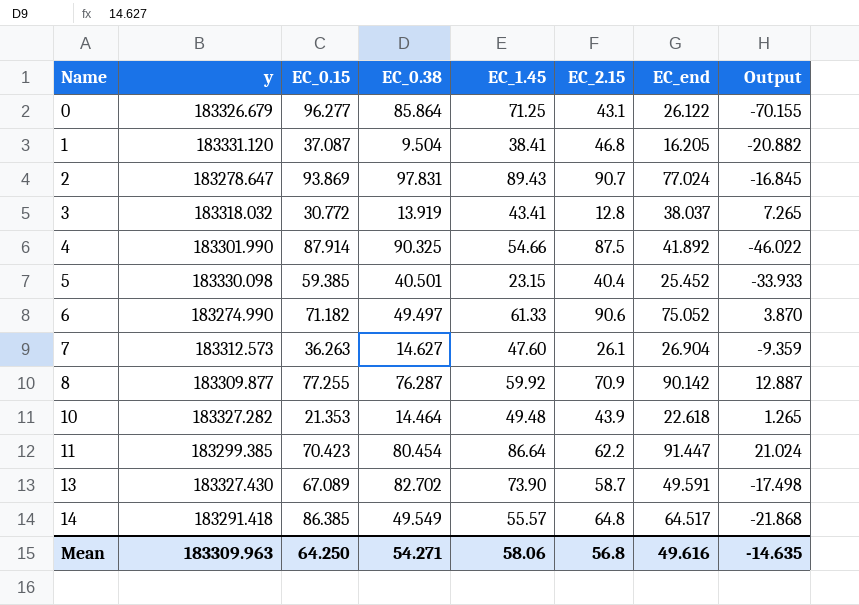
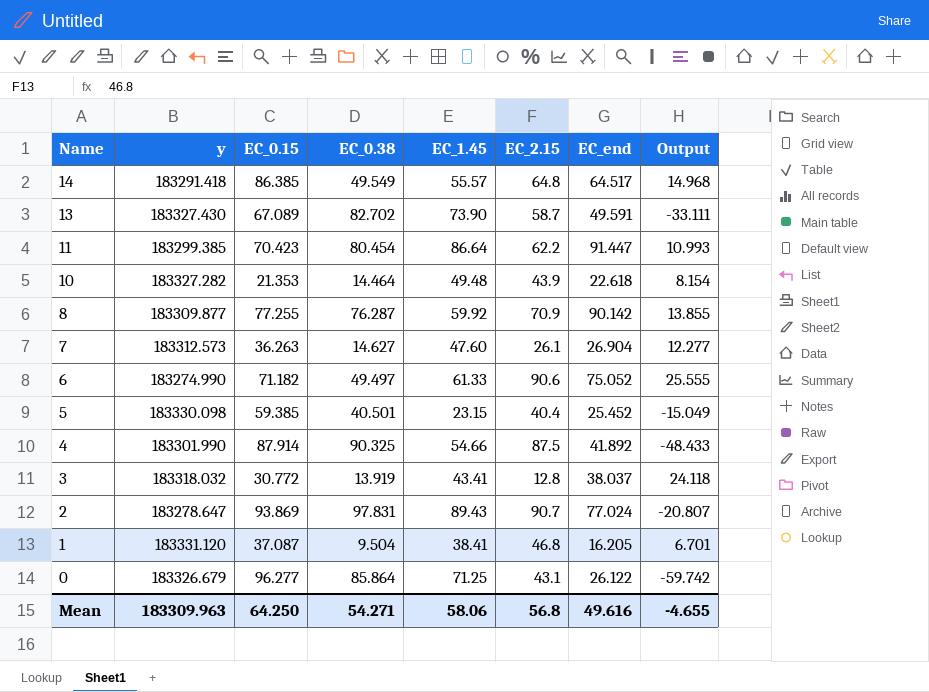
row order: Name ascending -> Name descending
column Output | formula: [EC_end] - [EC_0.15] -> [EC_end] - [EC_0.38]
Mean | Output: -14.635 -> -4.655

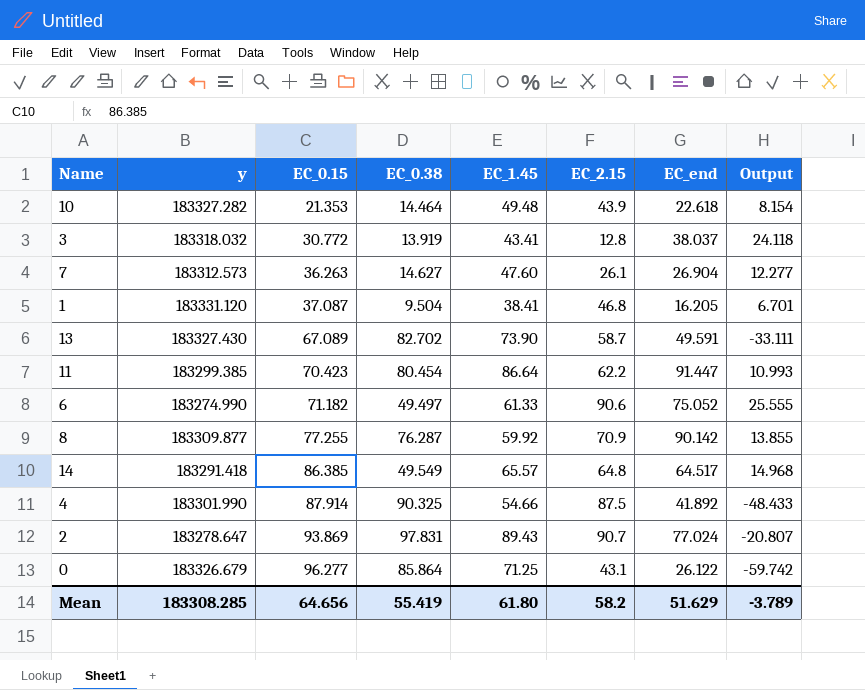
row order: Name descending -> EC_0.15 ascending
row 5: 183330.098 | 59.385 | 40.501 | 23.15 | 40.4 | 25.452 | -15.049 -> none
14 | EC_1.45: 55.57 -> 65.57
Mean | y: 183309.963 -> 183308.285
Mean | EC_0.15: 64.250 -> 64.656
Mean | EC_0.38: 54.271 -> 55.419
Mean | EC_1.45: 58.06 -> 61.80
Mean | EC_2.15: 56.8 -> 58.2
Mean | EC_end: 49.616 -> 51.629
Mean | Output: -4.655 -> -3.789

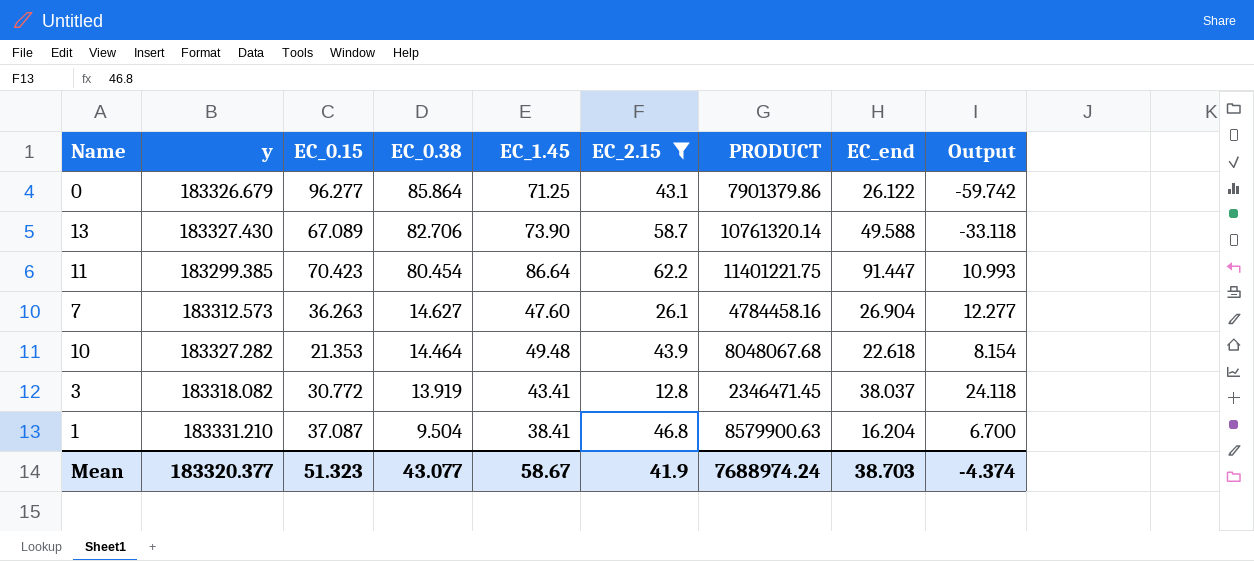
filter: none -> EC_2.15 <= 62.2
row order: EC_0.15 ascending -> EC_0.38 descending
column PRODUCT | formula: none -> [y] * [EC_2.15]
13 | EC_0.38: 82.702 -> 82.706
13 | EC_end: 49.591 -> 49.588
13 | Output: -33.111 -> -33.118
3 | y: 183318.032 -> 183318.082
1 | y: 183331.120 -> 183331.210
1 | EC_end: 16.205 -> 16.204
1 | Output: 6.701 -> 6.700
Mean | y: 183308.285 -> 183320.377
Mean | EC_0.15: 64.656 -> 51.323
Mean | EC_0.38: 55.419 -> 43.077
Mean | EC_1.45: 61.80 -> 58.67
Mean | EC_2.15: 58.2 -> 41.9
Mean | EC_end: 51.629 -> 38.703
Mean | Output: -3.789 -> -4.374

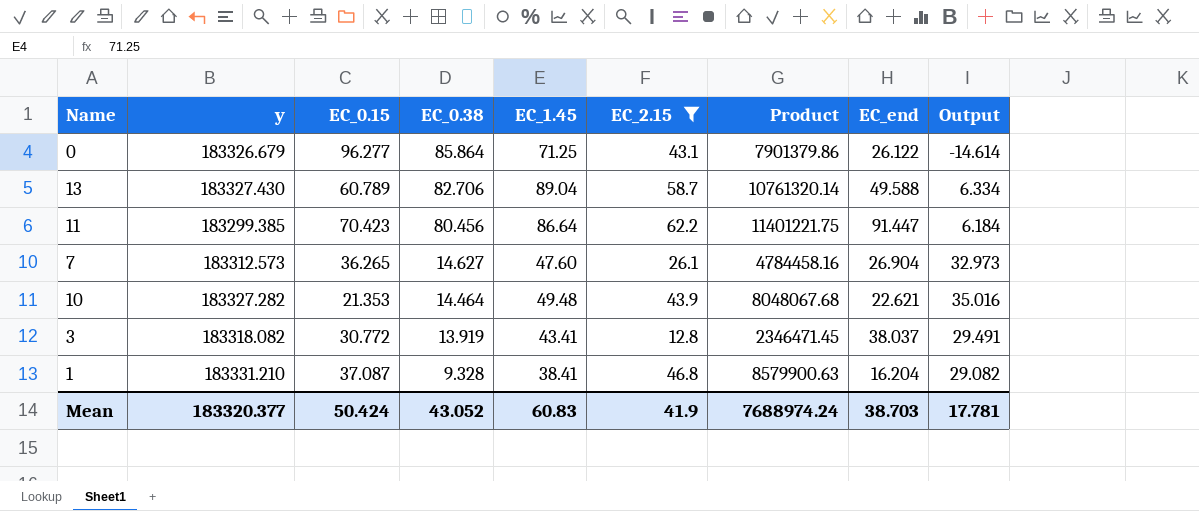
column name: PRODUCT -> Product
column Output | formula: [EC_end] - [EC_0.38] -> [EC_1.45] - [EC_0.38]
13 | EC_0.15: 67.089 -> 60.789
13 | EC_1.45: 73.90 -> 89.04
11 | EC_0.38: 80.454 -> 80.456
7 | EC_0.15: 36.263 -> 36.265
10 | EC_end: 22.618 -> 22.621
1 | EC_0.38: 9.504 -> 9.328
Mean | EC_0.15: 51.323 -> 50.424
Mean | EC_0.38: 43.077 -> 43.052
Mean | EC_1.45: 58.67 -> 60.83
Mean | Output: -4.374 -> 17.781

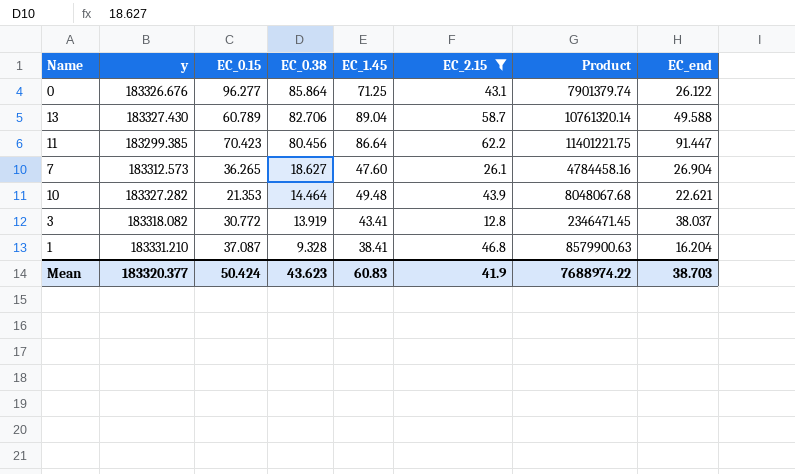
column Output | formula: [EC_1.45] - [EC_0.38] -> none
0 | y: 183326.679 -> 183326.676
0 | Product: 7901379.86 -> 7901379.74
7 | EC_0.38: 14.627 -> 18.627
Mean | EC_0.38: 43.052 -> 43.623
Mean | Product: 7688974.24 -> 7688974.22

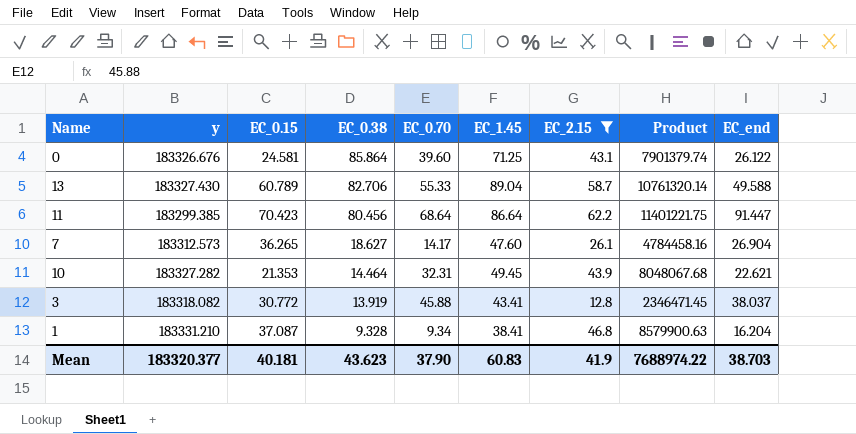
column EC_0.70 | position: none -> 5
0 | EC_0.15: 96.277 -> 24.581
10 | EC_1.45: 49.48 -> 49.45
Mean | EC_0.15: 50.424 -> 40.181

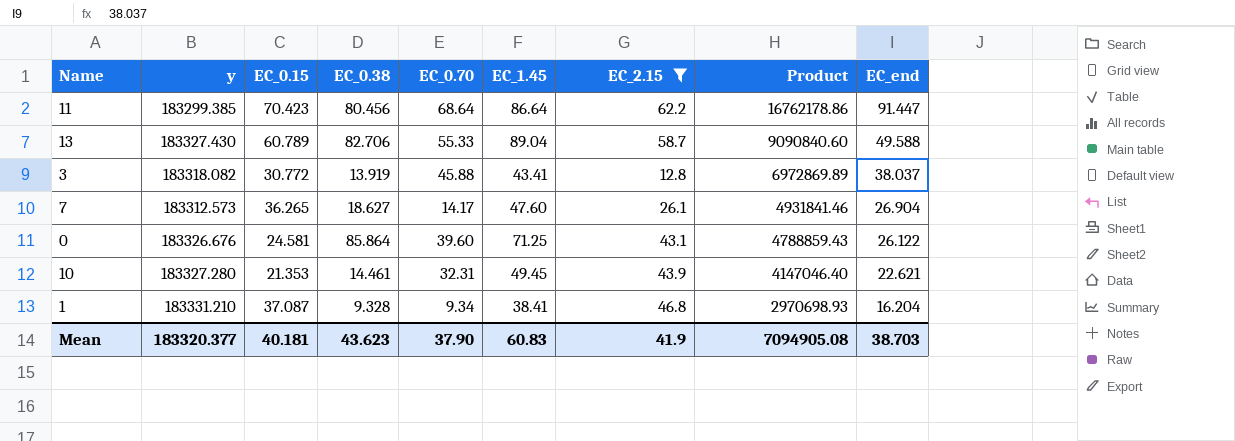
row order: EC_0.38 descending -> Product descending
column Product | formula: [y] * [EC_2.15] -> [y] * [EC_end]
10 | y: 183327.282 -> 183327.280
10 | EC_0.38: 14.464 -> 14.461
Mean | Product: 7688974.22 -> 7094905.08

